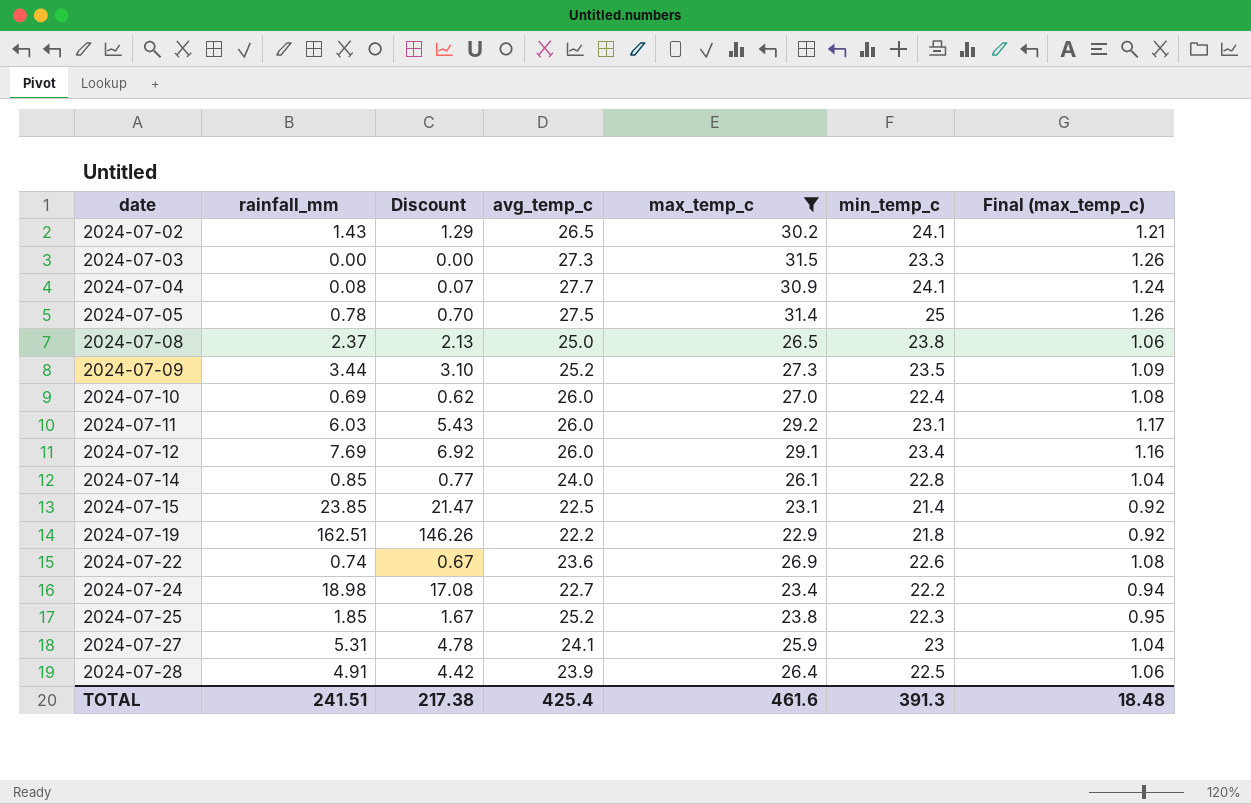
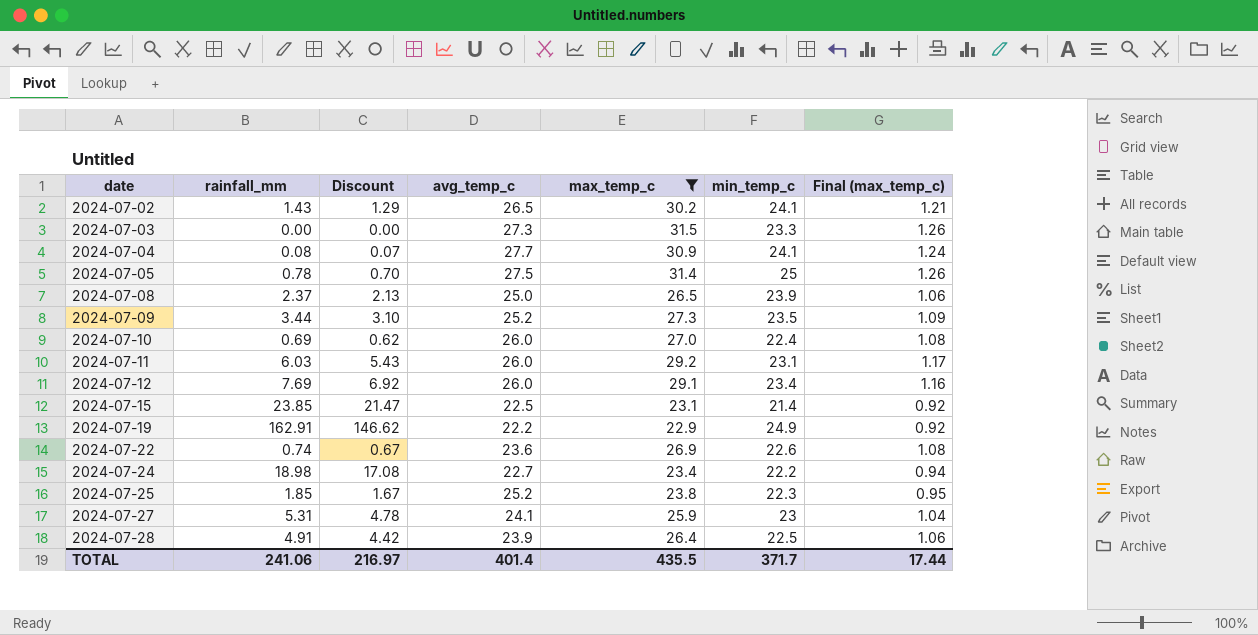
row 2024-07-14: 0.85 | 0.77 | 24.0 | 26.1 | 22.8 | 1.04 -> none
2024-07-08 | min_temp_c: 23.8 -> 23.9
2024-07-19 | rainfall_mm: 162.51 -> 162.91
2024-07-19 | Discount: 146.26 -> 146.62
2024-07-19 | min_temp_c: 21.8 -> 24.9
TOTAL | rainfall_mm: 241.51 -> 241.06
TOTAL | Discount: 217.38 -> 216.97
TOTAL | avg_temp_c: 425.4 -> 401.4
TOTAL | max_temp_c: 461.6 -> 435.5
TOTAL | min_temp_c: 391.3 -> 371.7
TOTAL | Final (max_temp_c): 18.48 -> 17.44

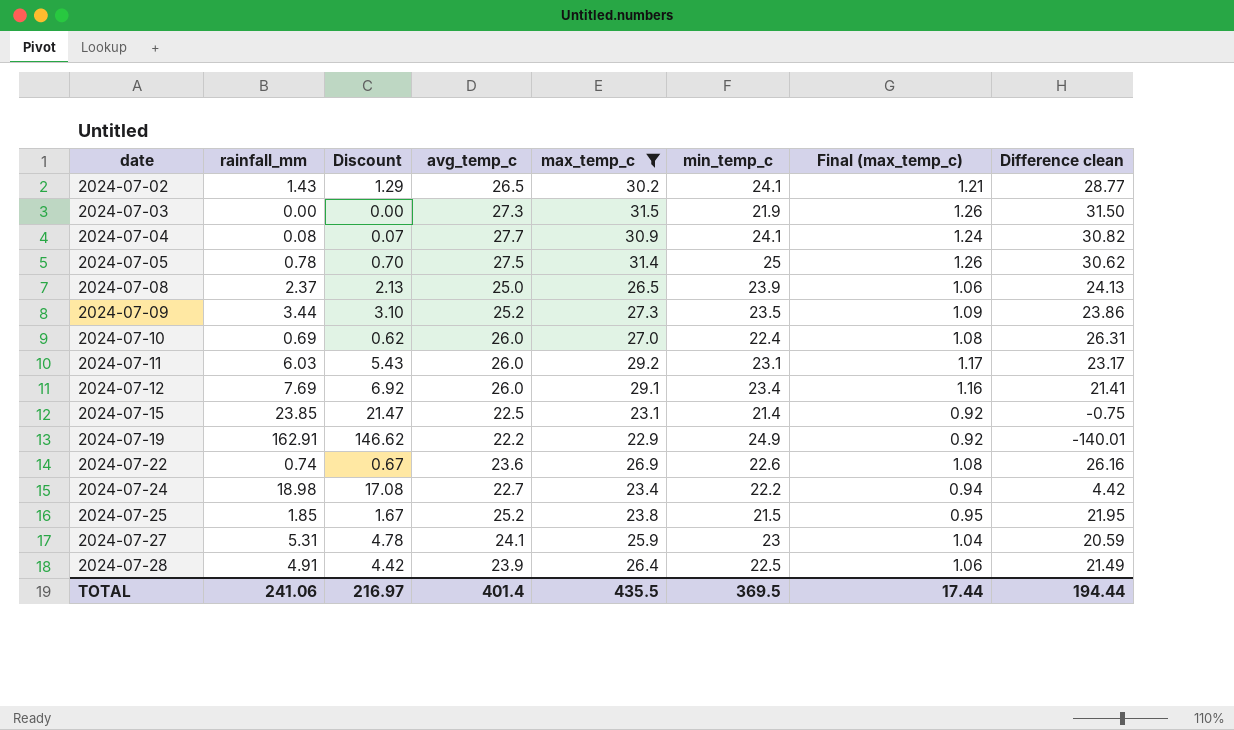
column Difference clean | formula: none -> [max_temp_c] - [rainfall_mm]
2024-07-03 | min_temp_c: 23.3 -> 21.9
2024-07-25 | min_temp_c: 22.3 -> 21.5
TOTAL | min_temp_c: 371.7 -> 369.5

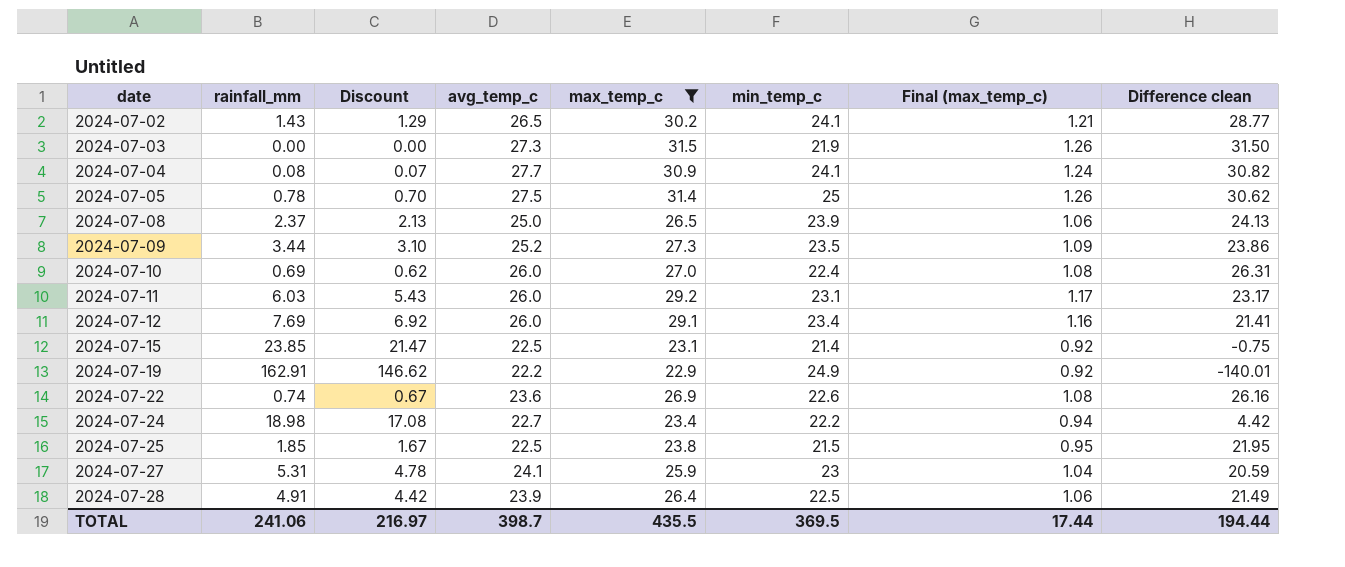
2024-07-25 | avg_temp_c: 25.2 -> 22.5
TOTAL | avg_temp_c: 401.4 -> 398.7

